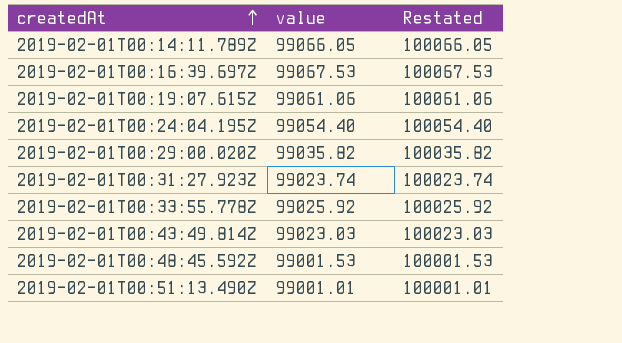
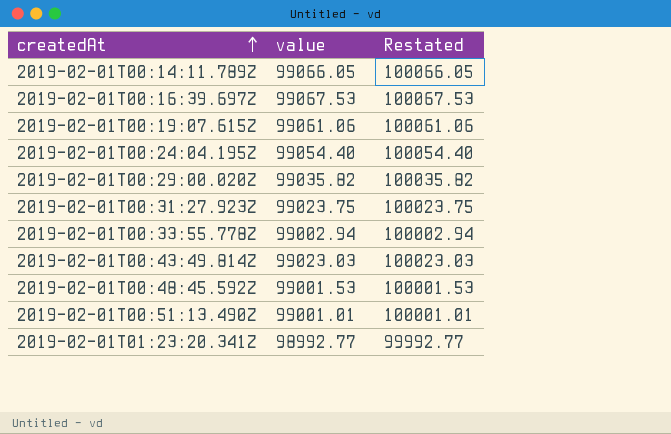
2019-02-01T00:31:27.923Z | value: 99023.74 -> 99023.75
2019-02-01T00:31:27.923Z | Restated: 100023.74 -> 100023.75
2019-02-01T00:33:55.778Z | value: 99025.92 -> 99002.94
2019-02-01T00:33:55.778Z | Restated: 100025.92 -> 100002.94
row 2019-02-01T01:23:20.341Z: none -> 98992.77 | 99992.77

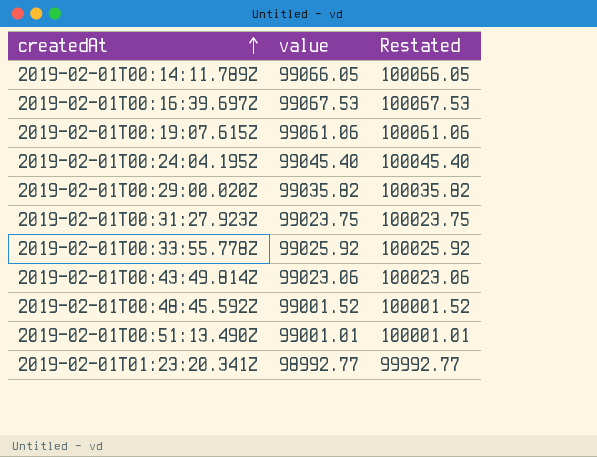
2019-02-01T00:24:04.195Z | value: 99054.40 -> 99045.40
2019-02-01T00:24:04.195Z | Restated: 100054.40 -> 100045.40
2019-02-01T00:33:55.778Z | value: 99002.94 -> 99025.92
2019-02-01T00:33:55.778Z | Restated: 100002.94 -> 100025.92
2019-02-01T00:43:49.814Z | value: 99023.03 -> 99023.06
2019-02-01T00:43:49.814Z | Restated: 100023.03 -> 100023.06
2019-02-01T00:48:45.592Z | value: 99001.53 -> 99001.52
2019-02-01T00:48:45.592Z | Restated: 100001.53 -> 100001.52

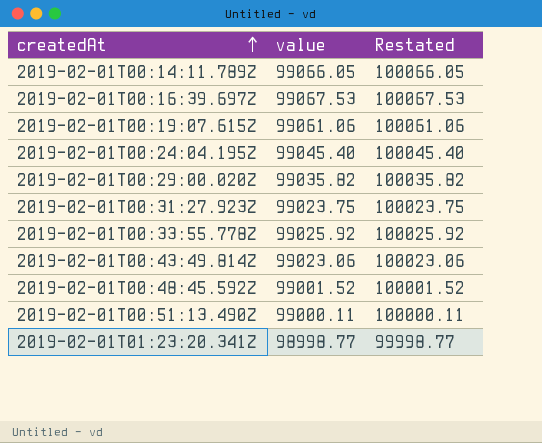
2019-02-01T00:51:13.490Z | value: 99001.01 -> 99000.11
2019-02-01T00:51:13.490Z | Restated: 100001.01 -> 100000.11
2019-02-01T01:23:20.341Z | value: 98992.77 -> 98998.77
2019-02-01T01:23:20.341Z | Restated: 99992.77 -> 99998.77

